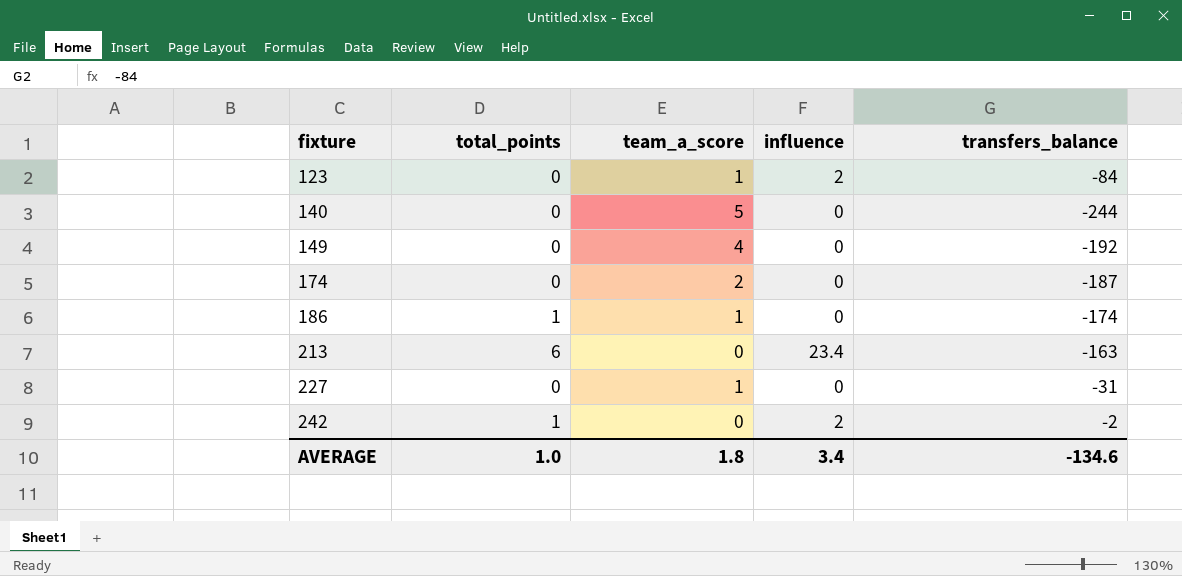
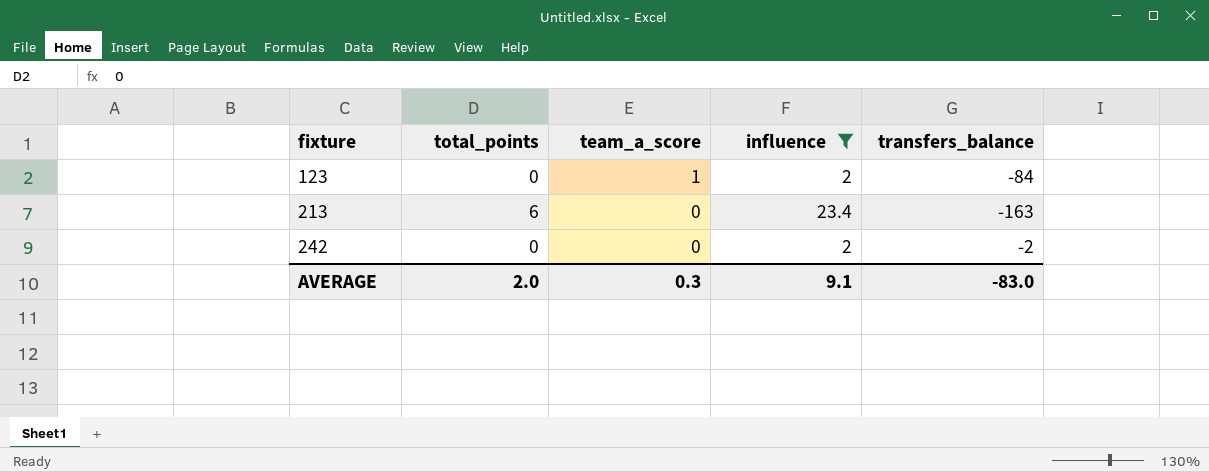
filter: none -> influence != 0
242 | total_points: 1 -> 0
AVERAGE | total_points: 1.0 -> 2.0
AVERAGE | team_a_score: 1.8 -> 0.3
AVERAGE | influence: 3.4 -> 9.1
AVERAGE | transfers_balance: -134.6 -> -83.0

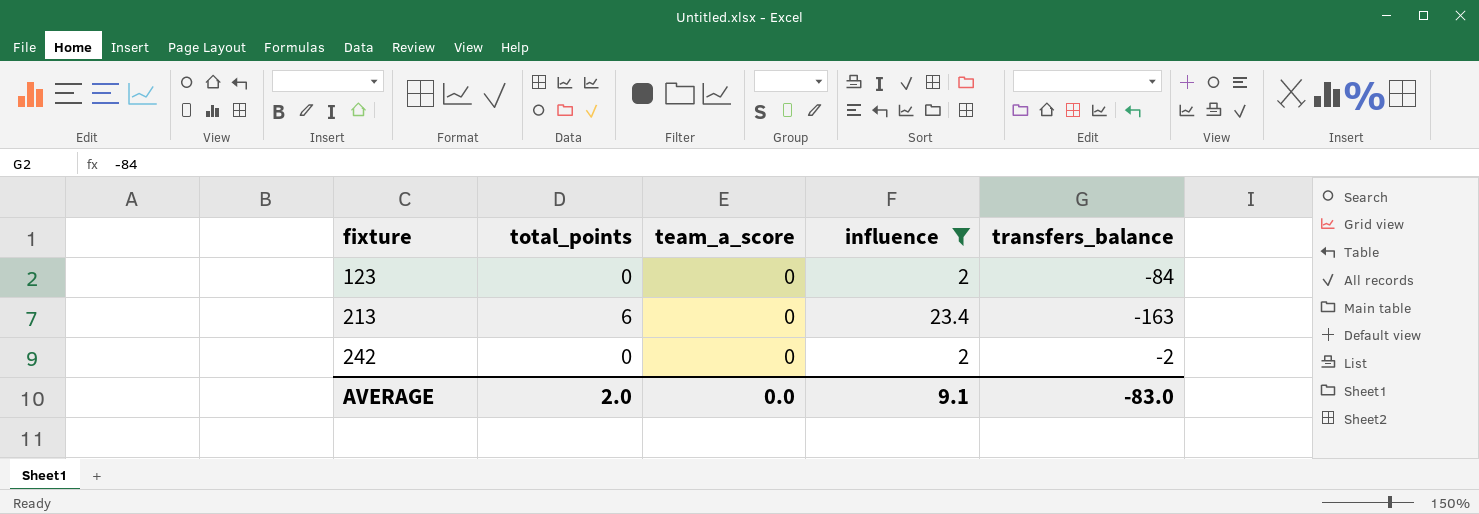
123 | team_a_score: 1 -> 0
AVERAGE | team_a_score: 0.3 -> 0.0

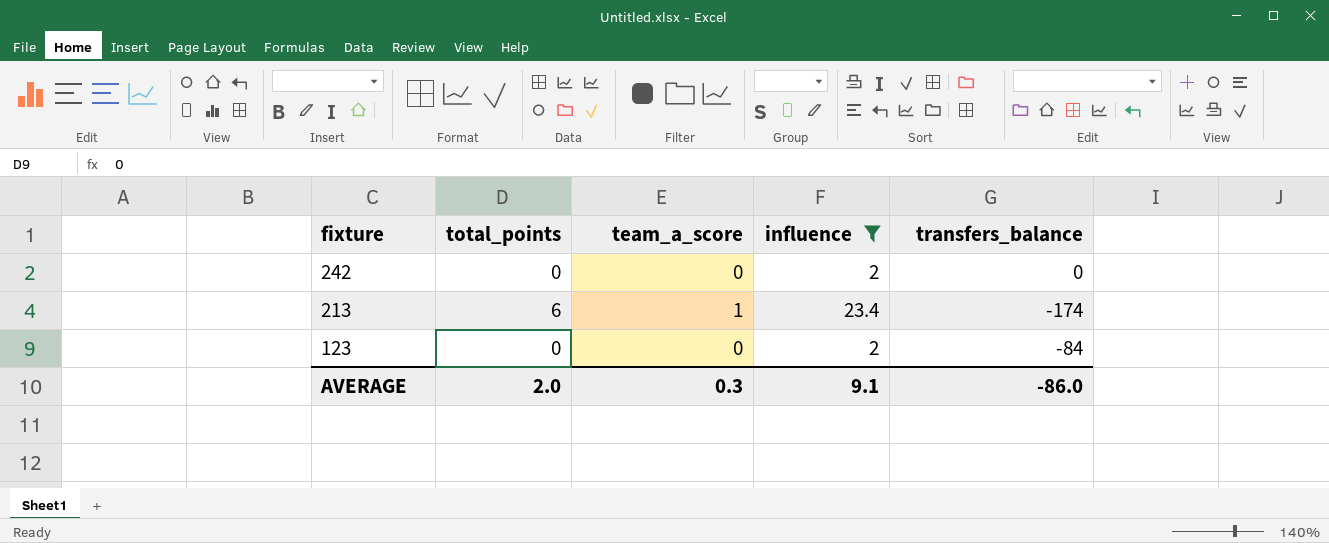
row order: fixture ascending -> fixture descending
242 | transfers_balance: -2 -> 0
213 | team_a_score: 0 -> 1
213 | transfers_balance: -163 -> -174
AVERAGE | team_a_score: 0.0 -> 0.3
AVERAGE | transfers_balance: -83.0 -> -86.0

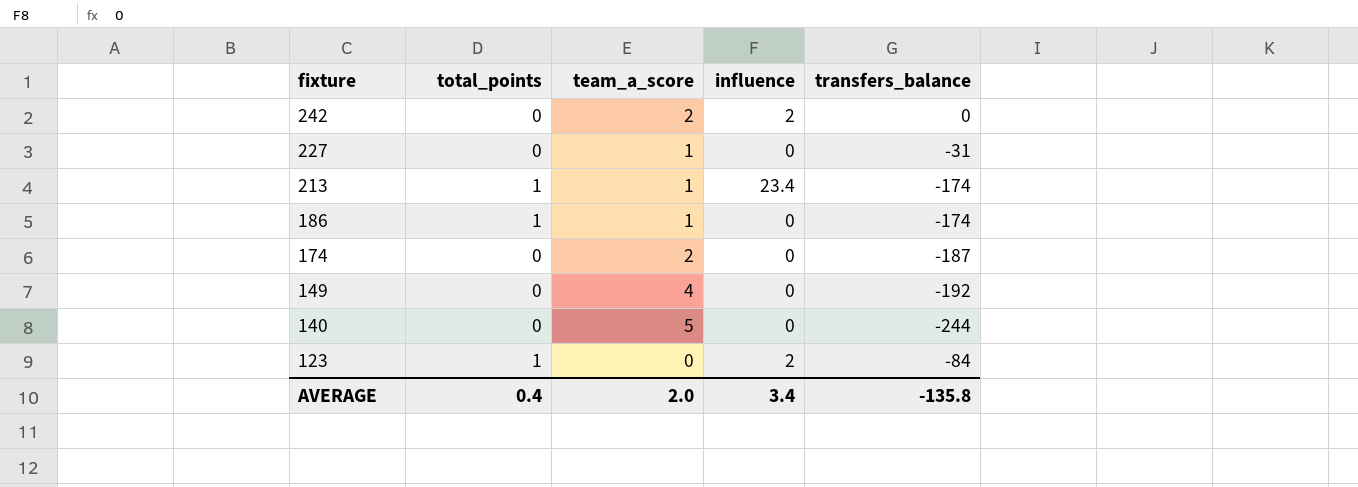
filter: influence != 0 -> none
242 | team_a_score: 0 -> 2
213 | total_points: 6 -> 1
123 | total_points: 0 -> 1
AVERAGE | total_points: 2.0 -> 0.4
AVERAGE | team_a_score: 0.3 -> 2.0
AVERAGE | influence: 9.1 -> 3.4
AVERAGE | transfers_balance: -86.0 -> -135.8

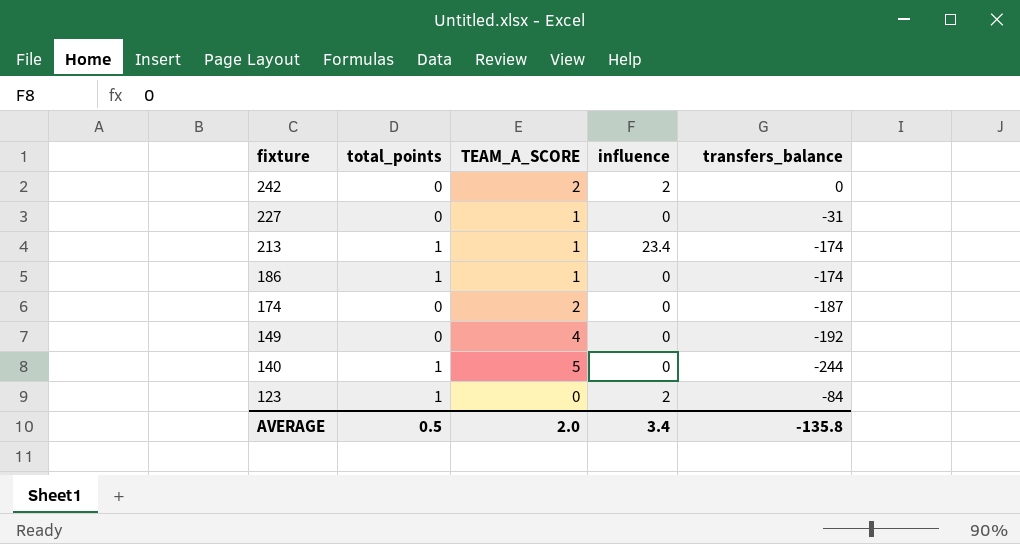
column name: team_a_score -> TEAM_A_SCORE
140 | total_points: 0 -> 1
AVERAGE | total_points: 0.4 -> 0.5

